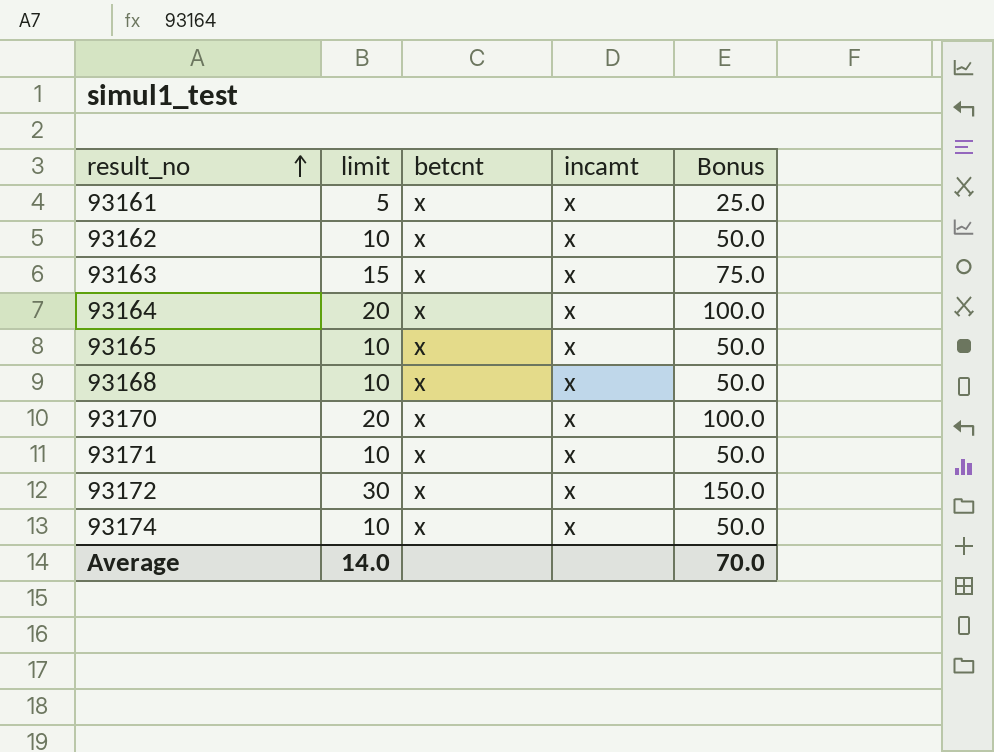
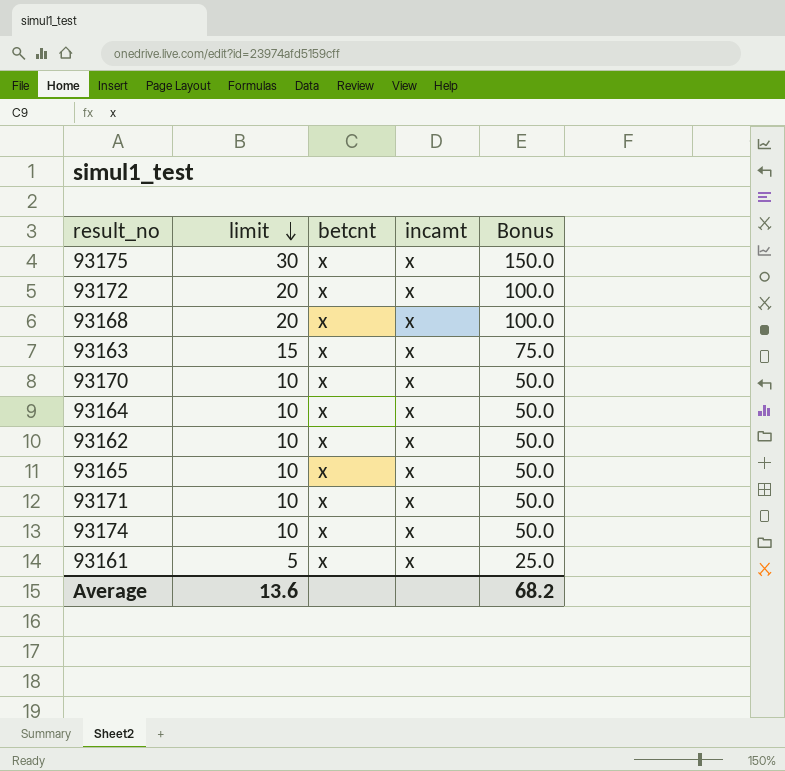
row order: result_no ascending -> limit descending
row 93175: none -> 30 | x | x | 150.0
93172 | limit: 30 -> 20
93172 | Bonus: 150.0 -> 100.0
93168 | limit: 10 -> 20
93168 | Bonus: 50.0 -> 100.0
93170 | limit: 20 -> 10
93170 | Bonus: 100.0 -> 50.0
93164 | limit: 20 -> 10
93164 | Bonus: 100.0 -> 50.0
Average | limit: 14.0 -> 13.6
Average | Bonus: 70.0 -> 68.2

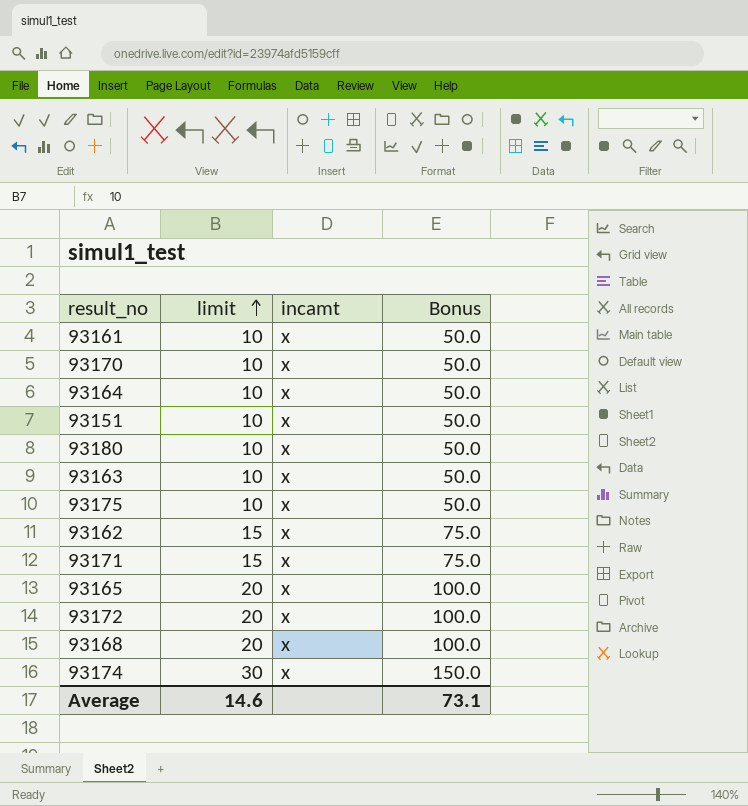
row order: limit descending -> limit ascending
column betcnt | position: 3 -> none
93161 | limit: 5 -> 10
93161 | Bonus: 25.0 -> 50.0
row 93151: none -> 10 | x | 50.0
row 93180: none -> 10 | x | 50.0
93163 | limit: 15 -> 10
93163 | Bonus: 75.0 -> 50.0
93175 | limit: 30 -> 10
93175 | Bonus: 150.0 -> 50.0
93162 | limit: 10 -> 15
93162 | Bonus: 50.0 -> 75.0
93171 | limit: 10 -> 15
93171 | Bonus: 50.0 -> 75.0
93165 | limit: 10 -> 20
93165 | Bonus: 50.0 -> 100.0
93174 | limit: 10 -> 30
93174 | Bonus: 50.0 -> 150.0
Average | limit: 13.6 -> 14.6
Average | Bonus: 68.2 -> 73.1

